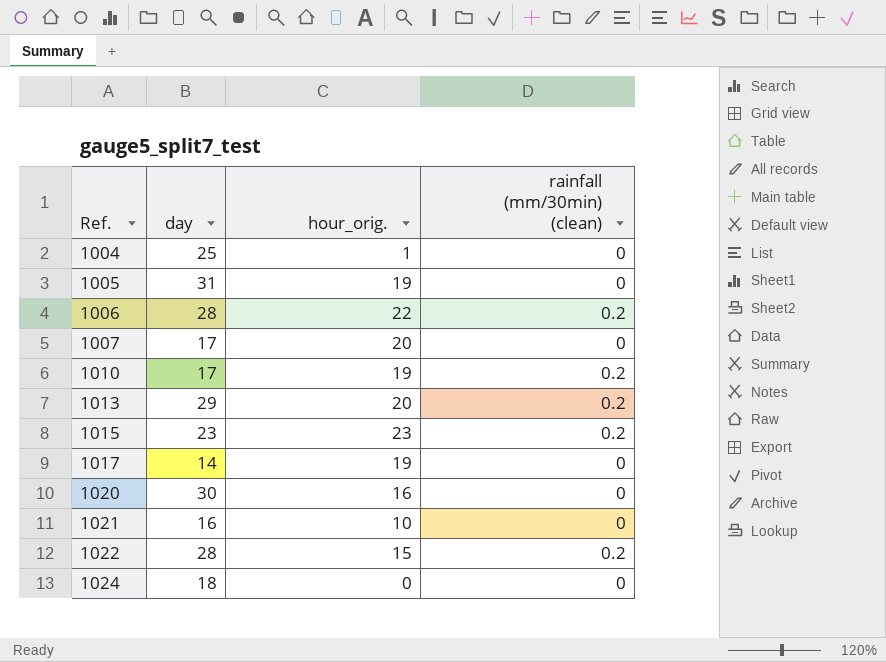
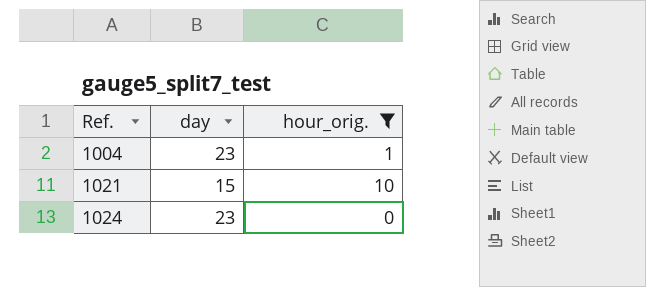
filter: none -> hour_orig. <= 10
column rainfall (mm/30min) (clean) | position: 4 -> none
1004 | day: 25 -> 23
1021 | day: 16 -> 15
1024 | day: 18 -> 23

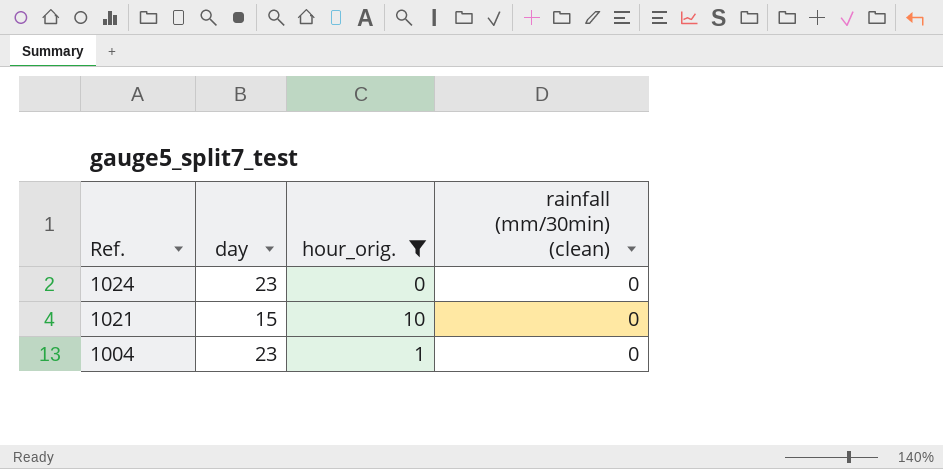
row order: Ref. ascending -> Ref. descending
column rainfall (mm/30min) (clean) | position: none -> 4

